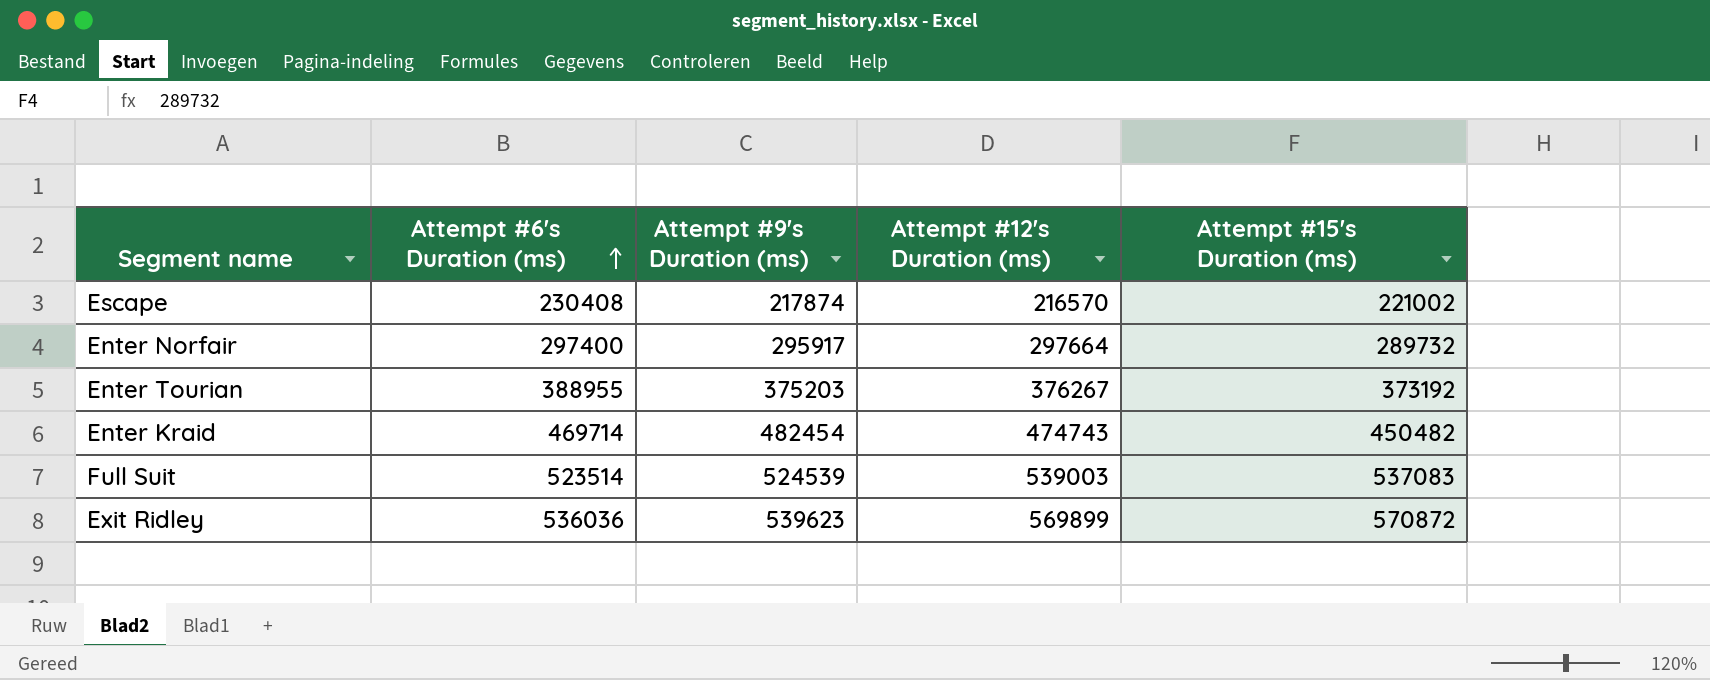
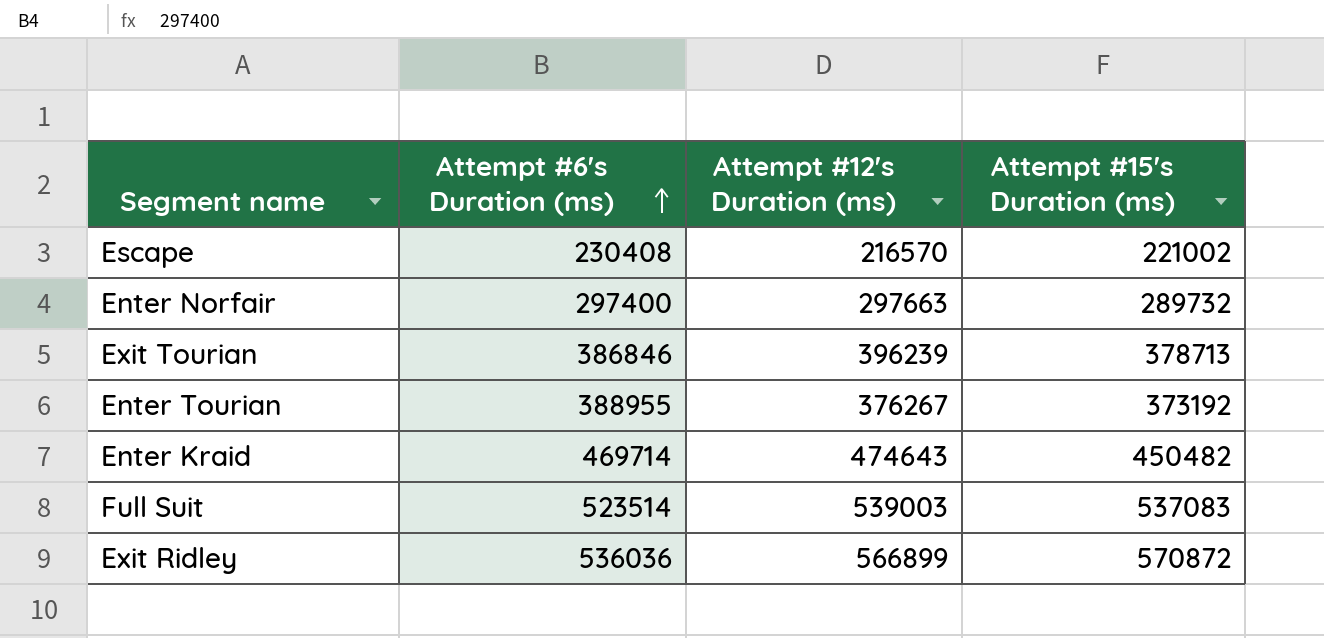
column Attempt #9's Duration (ms) | position: 3 -> none
Enter Norfair | Attempt #12's Duration (ms): 297664 -> 297663
row Exit Tourian: none -> 386846 | 396239 | 378713
Enter Kraid | Attempt #12's Duration (ms): 474743 -> 474643
Exit Ridley | Attempt #12's Duration (ms): 569899 -> 566899

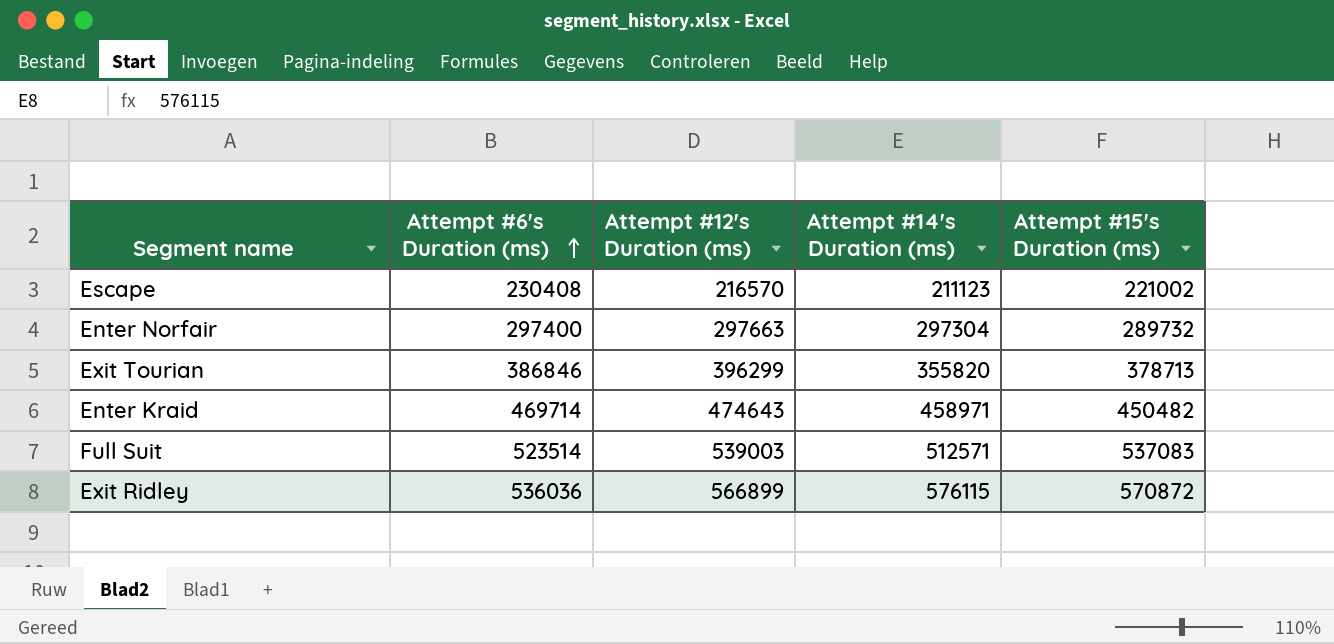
column Attempt #14's Duration (ms) | position: none -> 4
row Enter Tourian: 388955 | 376267 | 373192 -> none
Exit Tourian | Attempt #12's Duration (ms): 396239 -> 396299

